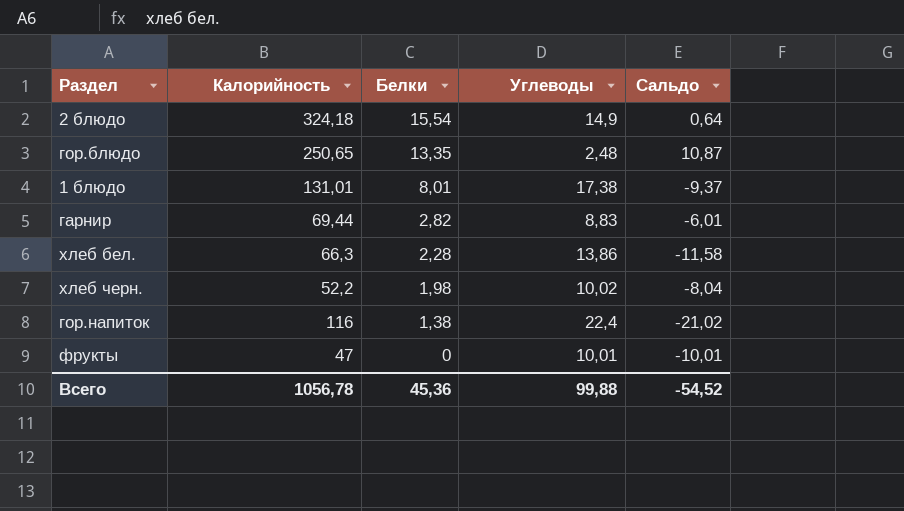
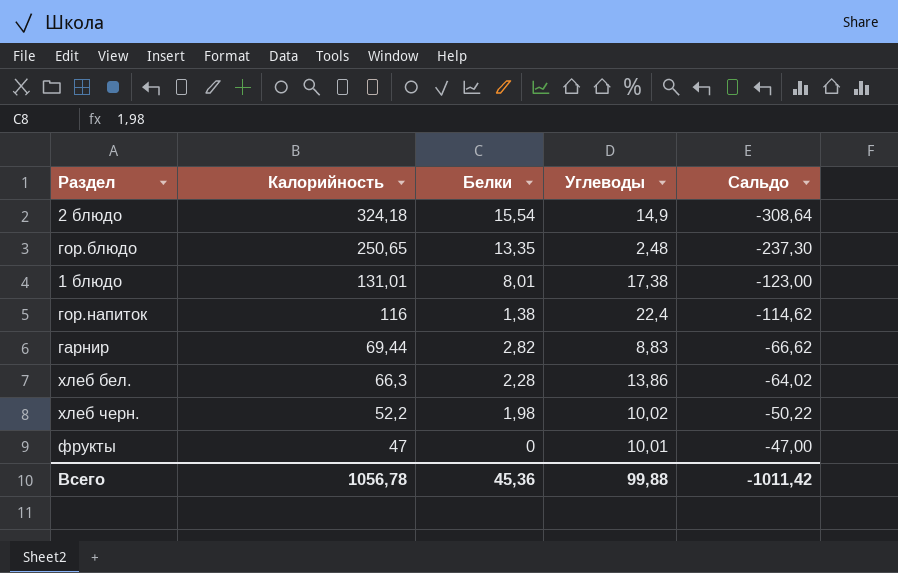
row order: Белки descending -> Калорийность descending
column Сальдо | formula: [Белки] - [Углеводы] -> [Белки] - [Калорийность]
Всего | Сальдо: -54,52 -> -1011,42

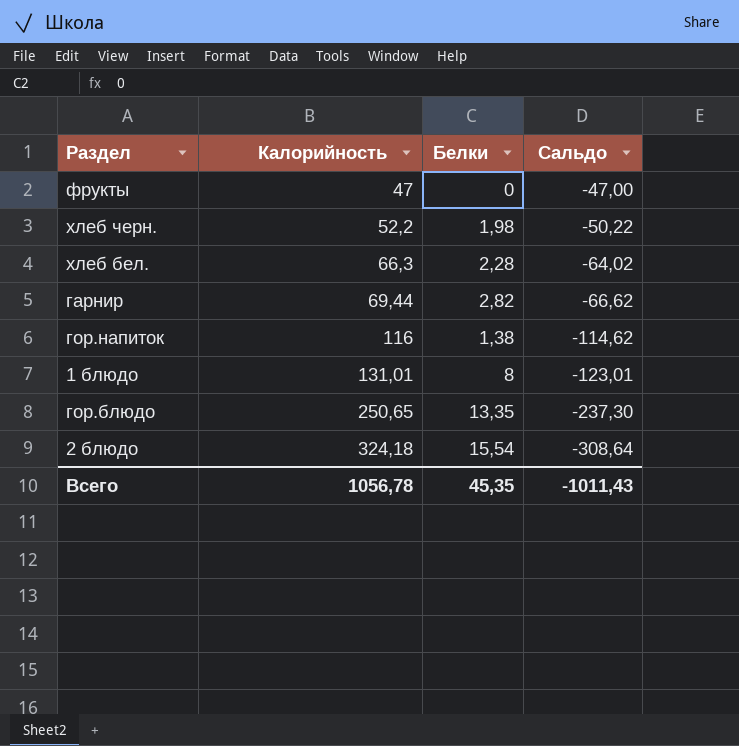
row order: Калорийность descending -> Калорийность ascending
column Углеводы | position: 4 -> none
1 блюдо | Белки: 8,01 -> 8
1 блюдо | Сальдо: -123,00 -> -123,01
Всего | Белки: 45,36 -> 45,35
Всего | Сальдо: -1011,42 -> -1011,43

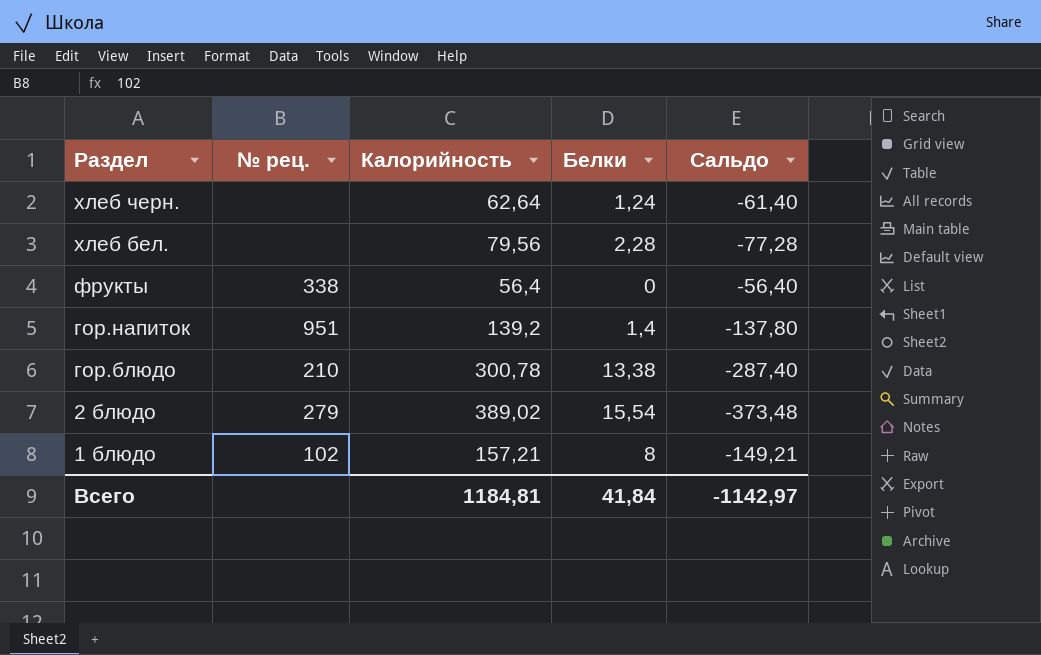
row order: Калорийность ascending -> Раздел descending
column № рец. | position: none -> 2
row гарнир: 69,44 | 2,82 | -66,62 -> none
хлеб черн. | Калорийность: 52,2 -> 62,64
хлеб черн. | Белки: 1,98 -> 1,24
хлеб черн. | Сальдо: -50,22 -> -61,40
хлеб бел. | Калорийность: 66,3 -> 79,56
хлеб бел. | Сальдо: -64,02 -> -77,28
фрукты | Калорийность: 47 -> 56,4
фрукты | Сальдо: -47,00 -> -56,40
гор.напиток | Калорийность: 116 -> 139,2
гор.напиток | Белки: 1,38 -> 1,4
гор.напиток | Сальдо: -114,62 -> -137,80
гор.блюдо | Калорийность: 250,65 -> 300,78
гор.блюдо | Белки: 13,35 -> 13,38
гор.блюдо | Сальдо: -237,30 -> -287,40
2 блюдо | Калорийность: 324,18 -> 389,02
2 блюдо | Сальдо: -308,64 -> -373,48
1 блюдо | Калорийность: 131,01 -> 157,21
1 блюдо | Сальдо: -123,01 -> -149,21
Всего | Калорийность: 1056,78 -> 1184,81
Всего | Белки: 45,35 -> 41,84
Всего | Сальдо: -1011,43 -> -1142,97

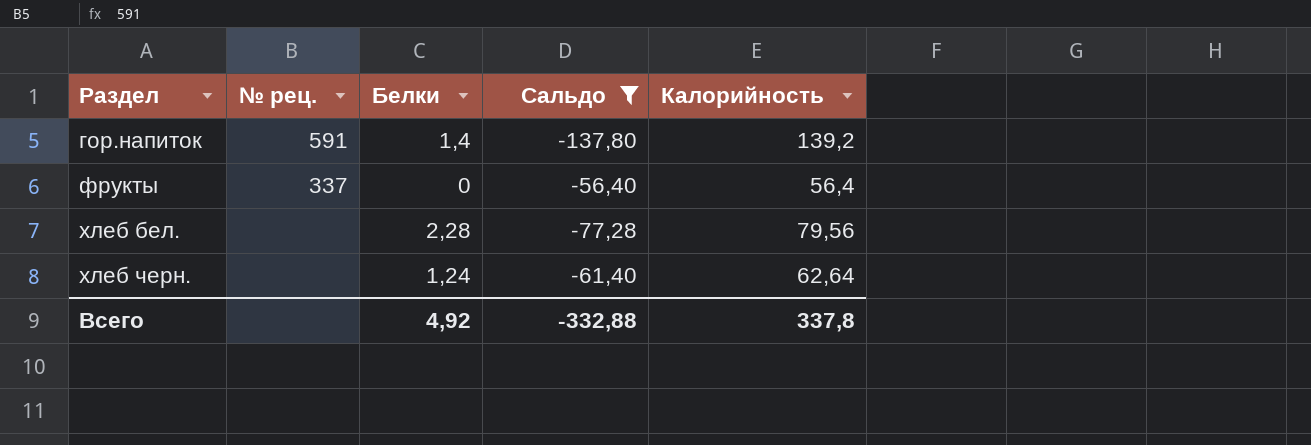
filter: none -> Сальдо >= -137,80
row order: Раздел descending -> Раздел ascending
column Калорийность | position: 3 -> 5
гор.напиток | № рец.: 951 -> 591
фрукты | № рец.: 338 -> 337
Всего | Белки: 41,84 -> 4,92
Всего | Сальдо: -1142,97 -> -332,88
Всего | Калорийность: 1184,81 -> 337,8

